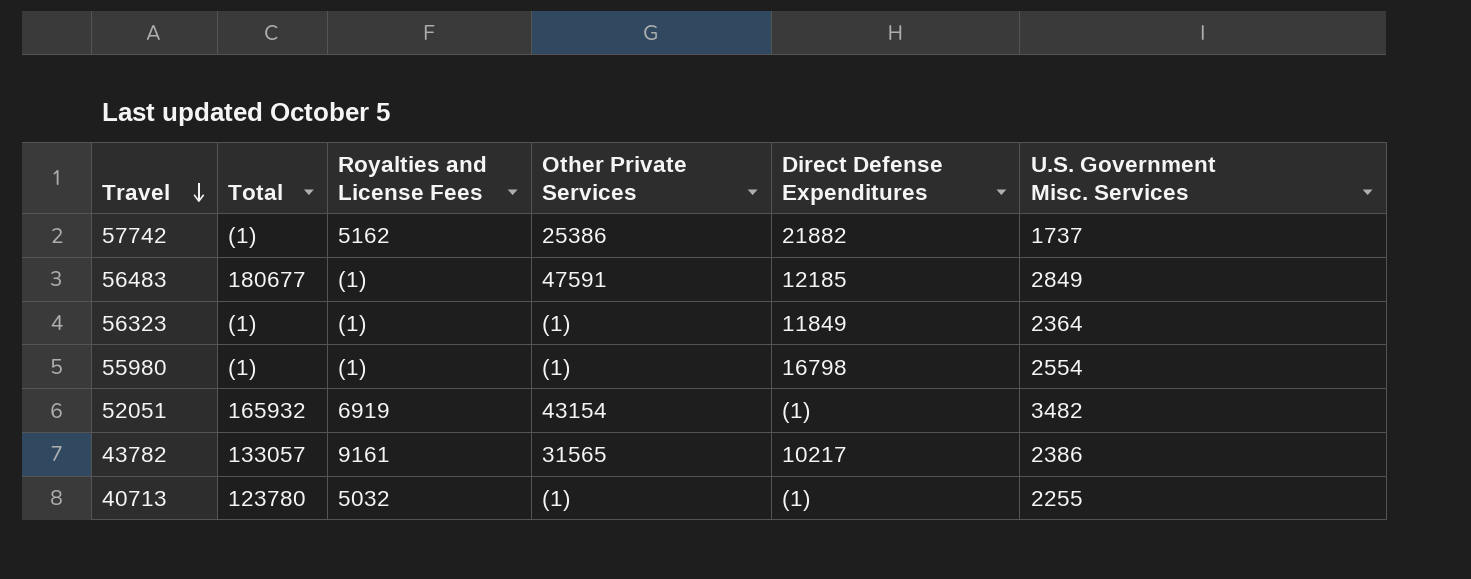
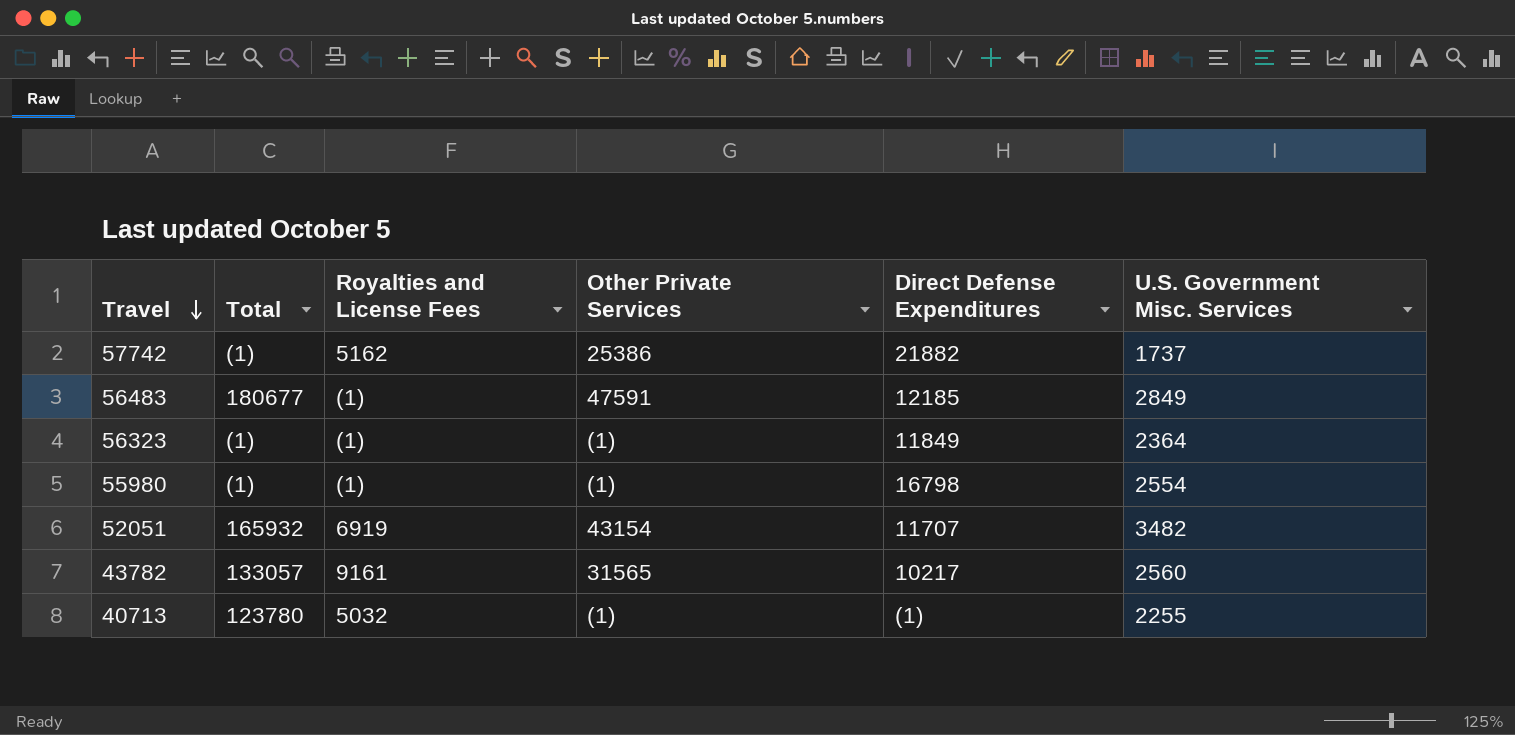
52051 | Direct Defense Expenditures: (1) -> 11707
43782 | U.S. Government Misc. Services: 2386 -> 2560

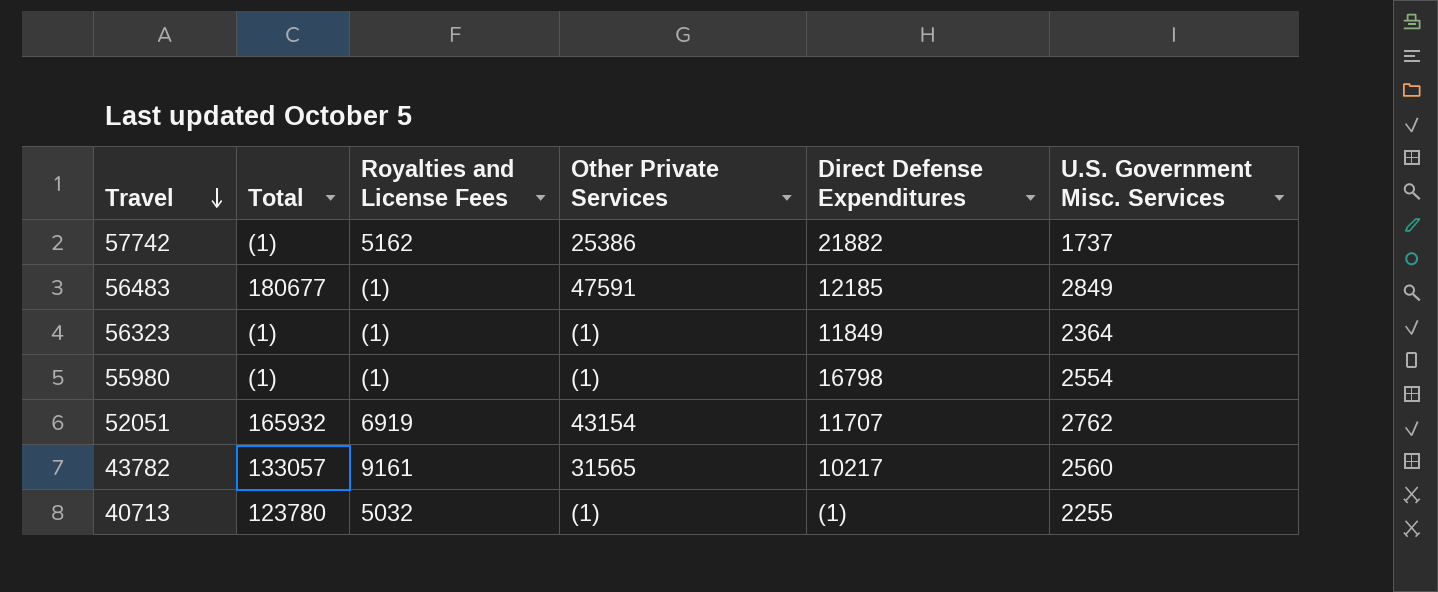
52051 | U.S. Government Misc. Services: 3482 -> 2762

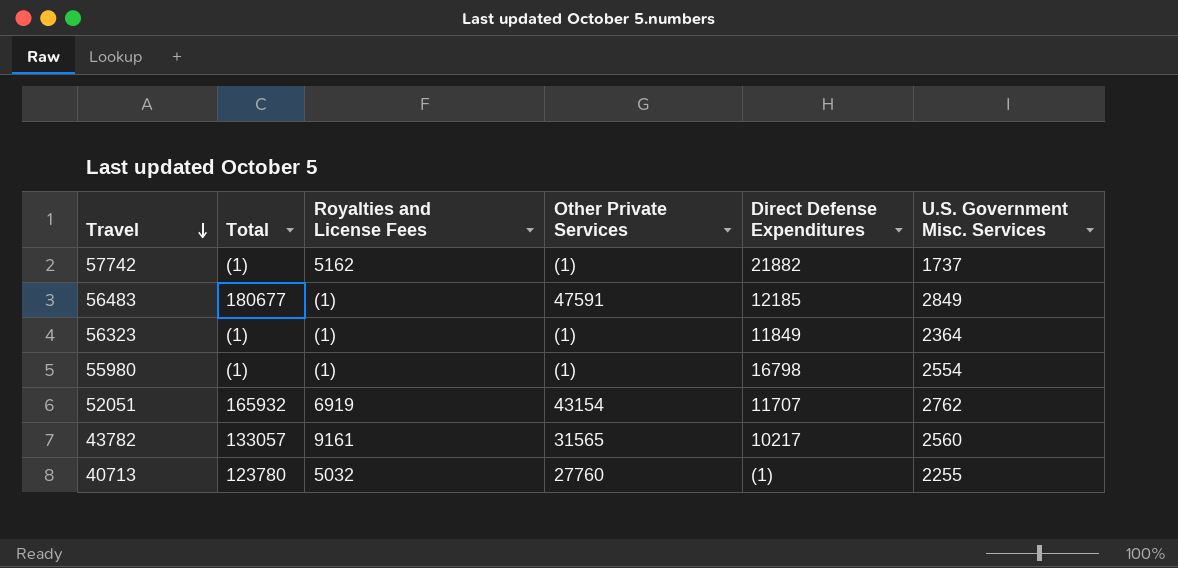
57742 | Other Private Services: 25386 -> (1)
40713 | Other Private Services: (1) -> 27760

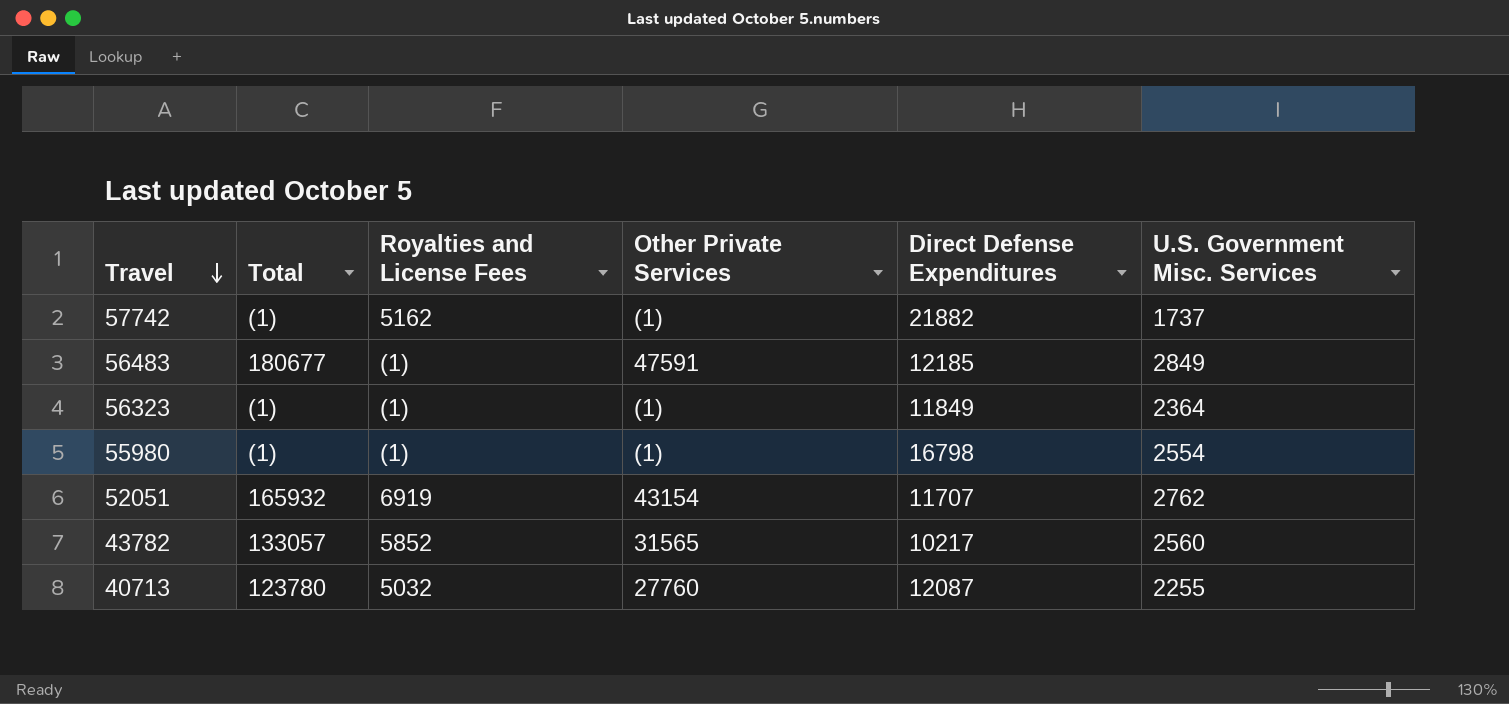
43782 | Royalties and License Fees: 9161 -> 5852
40713 | Direct Defense Expenditures: (1) -> 12087

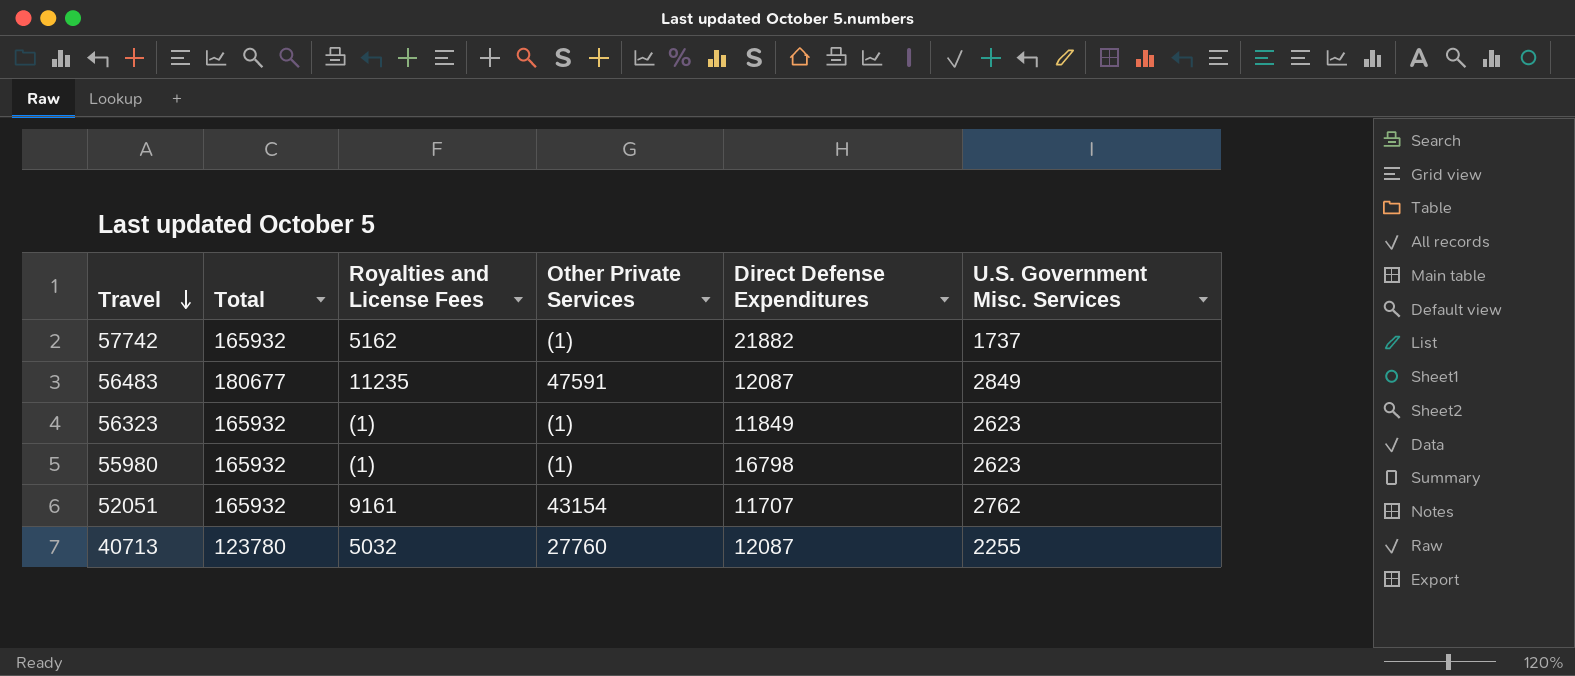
row 43782: 133057 | 5852 | 31565 | 10217 | 2560 -> none
57742 | Total: (1) -> 165932
56483 | Royalties and License Fees: (1) -> 11235
56483 | Direct Defense Expenditures: 12185 -> 12087
56323 | Total: (1) -> 165932
56323 | U.S. Government Misc. Services: 2364 -> 2623
55980 | Total: (1) -> 165932
55980 | U.S. Government Misc. Services: 2554 -> 2623
52051 | Royalties and License Fees: 6919 -> 9161

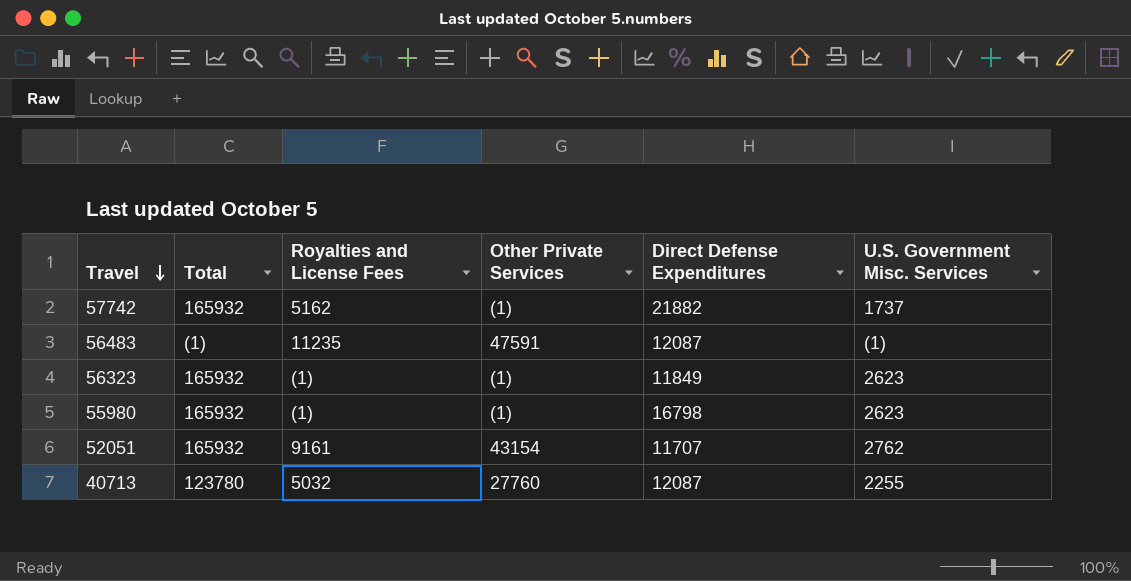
56483 | Total: 180677 -> (1)
56483 | U.S. Government Misc. Services: 2849 -> (1)

